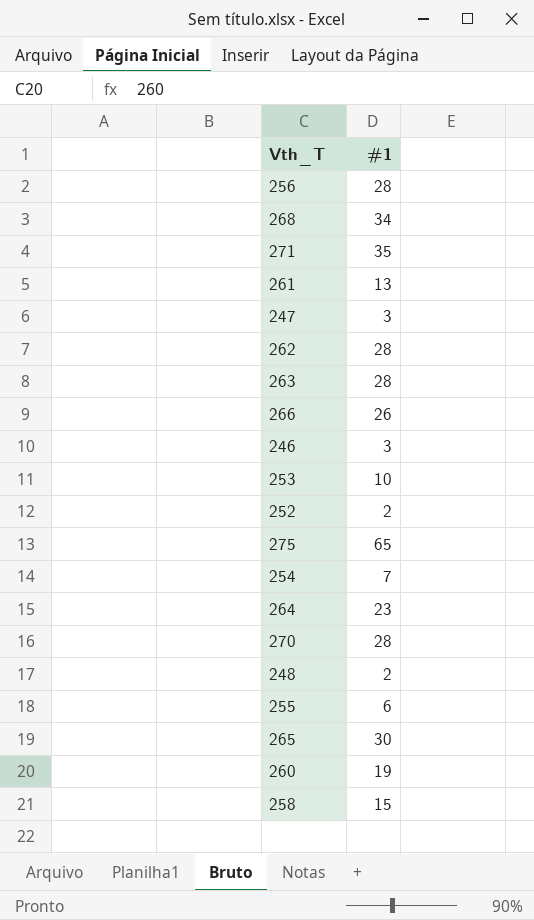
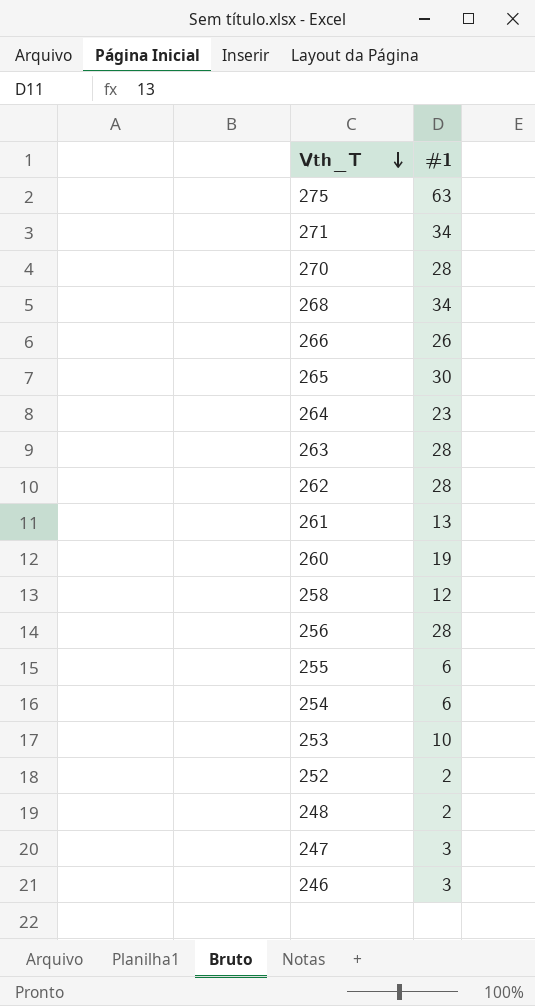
row order: none -> Vth_T descending
275 | #1: 65 -> 63
271 | #1: 35 -> 34
258 | #1: 15 -> 12
254 | #1: 7 -> 6

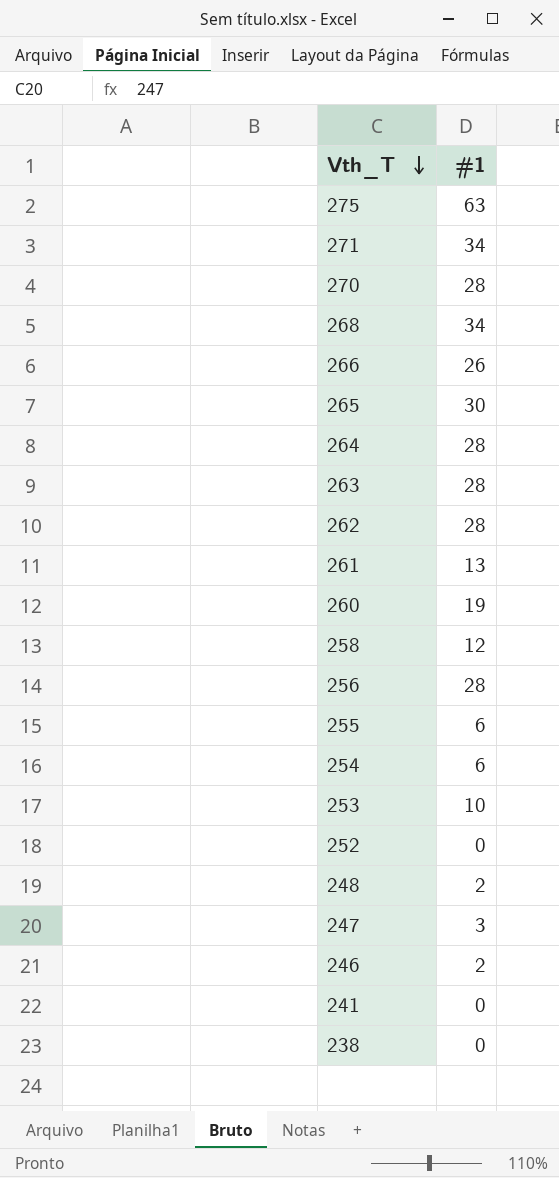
264 | #1: 23 -> 28
252 | #1: 2 -> 0
246 | #1: 3 -> 2
row 241: none -> 0
row 238: none -> 0

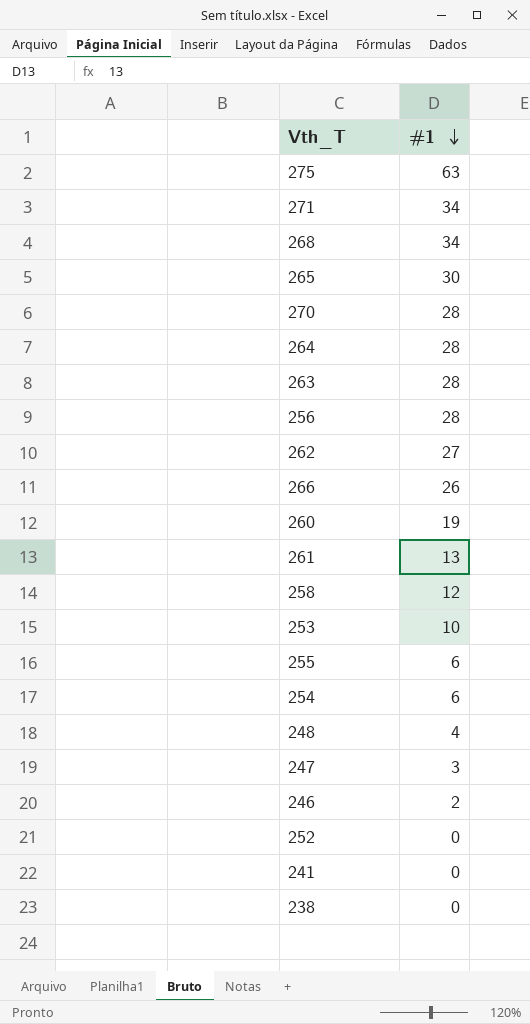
row order: Vth_T descending -> #1 descending
262 | #1: 28 -> 27
248 | #1: 2 -> 4

